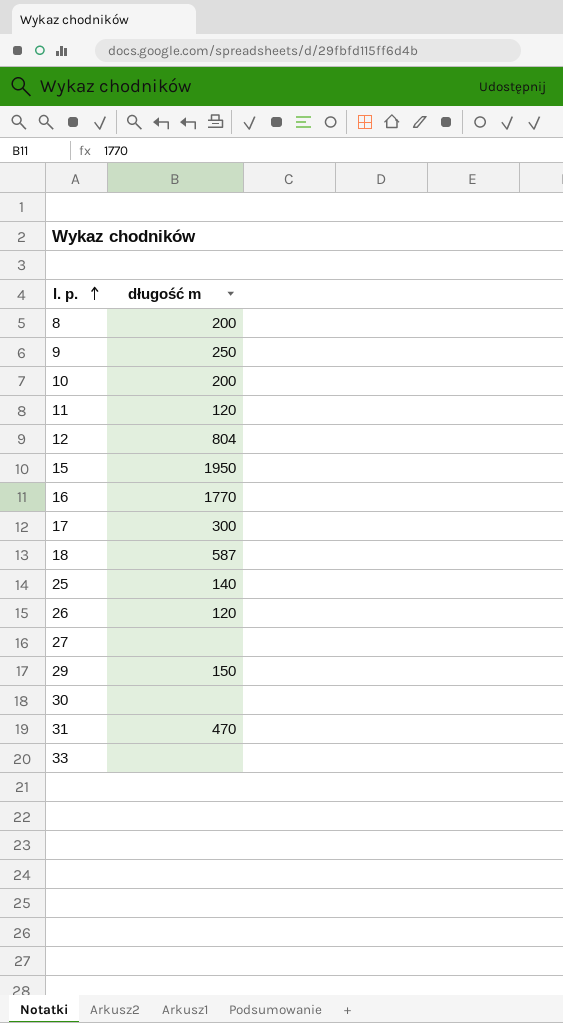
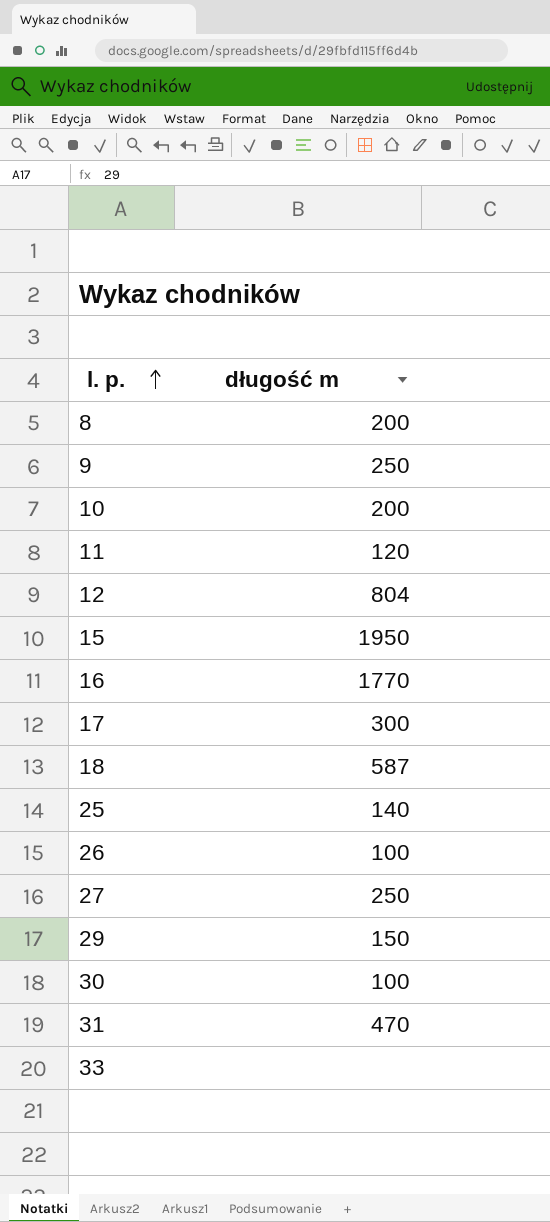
26 | długość m: 120 -> 100
27 | długość m: none -> 250
30 | długość m: none -> 100

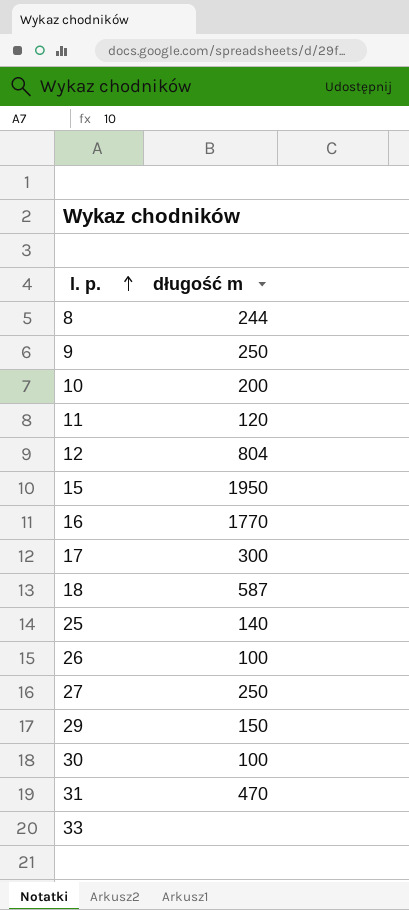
8 | długość m: 200 -> 244

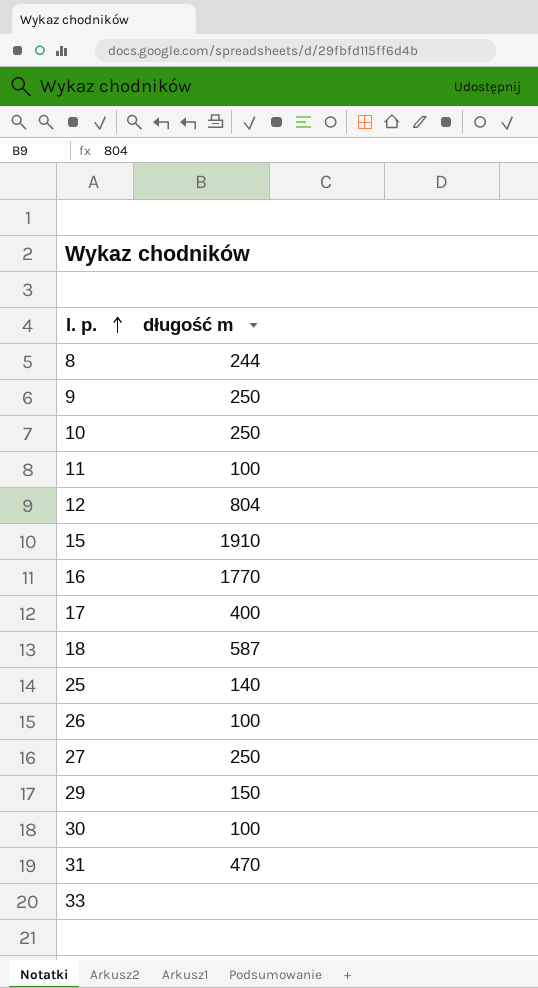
10 | długość m: 200 -> 250
11 | długość m: 120 -> 100
15 | długość m: 1950 -> 1910
17 | długość m: 300 -> 400

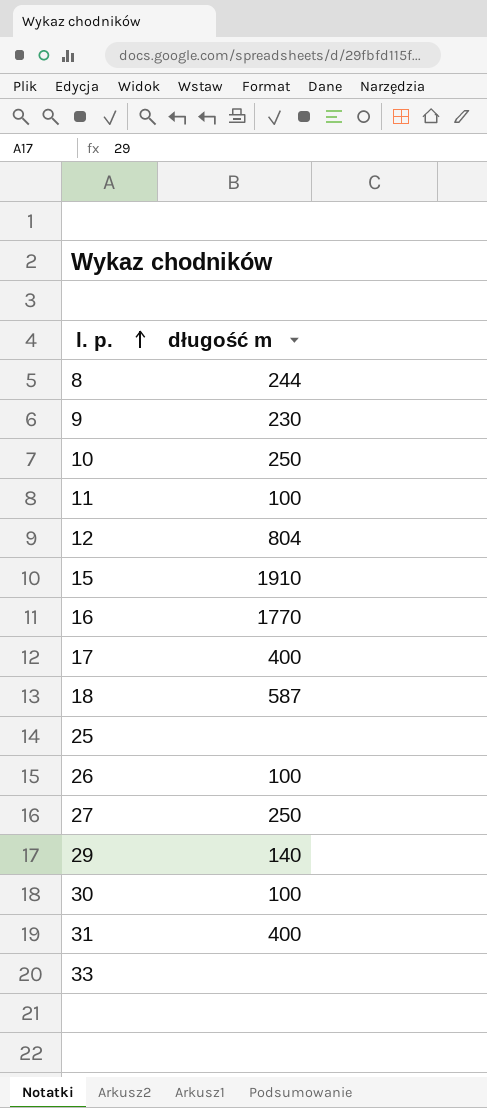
9 | długość m: 250 -> 230
25 | długość m: 140 -> none
29 | długość m: 150 -> 140
31 | długość m: 470 -> 400

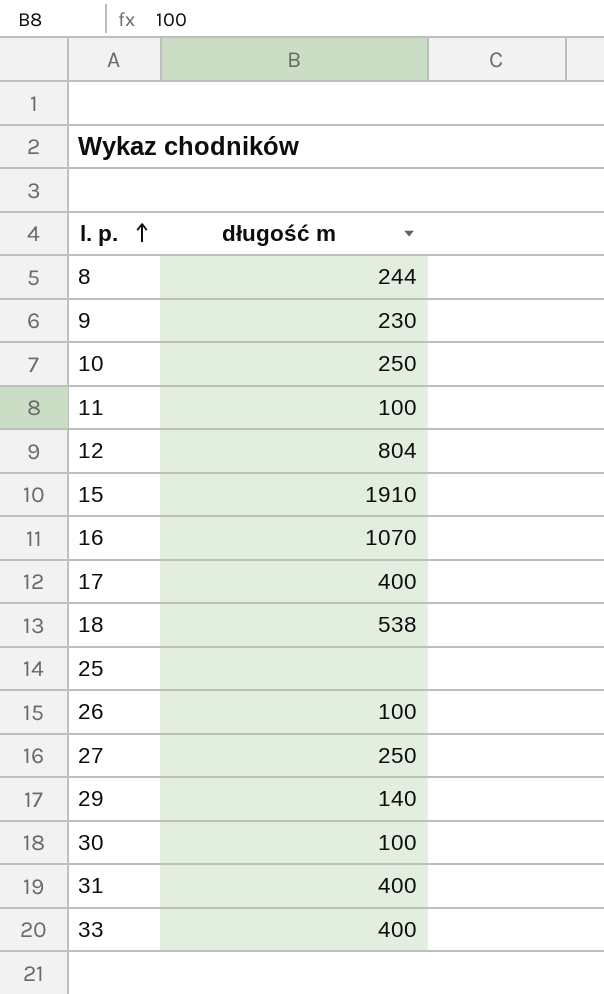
16 | długość m: 1770 -> 1070
18 | długość m: 587 -> 538
33 | długość m: none -> 400

